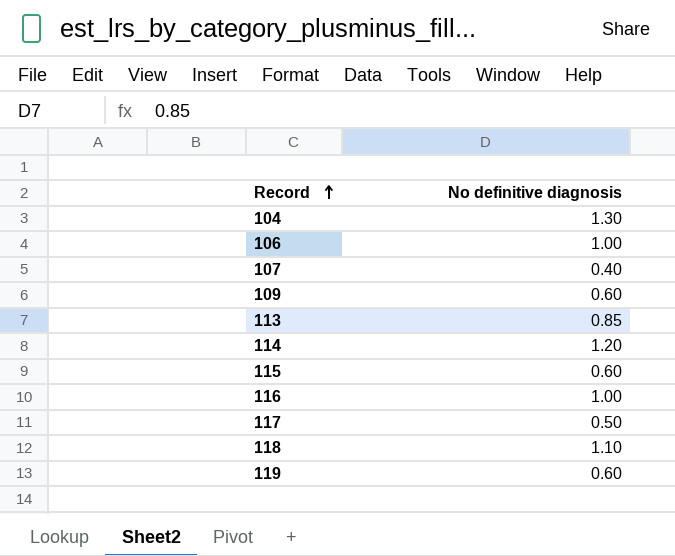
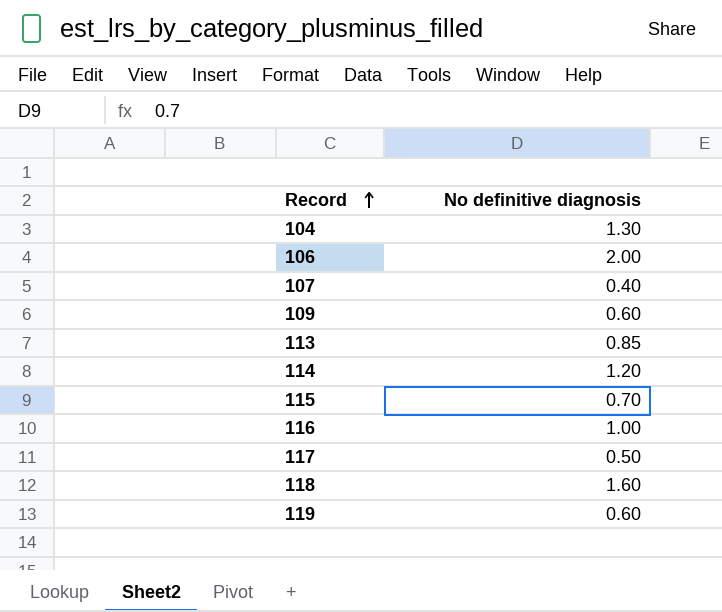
106 | No definitive diagnosis: 1.00 -> 2.00
115 | No definitive diagnosis: 0.60 -> 0.70
118 | No definitive diagnosis: 1.10 -> 1.60

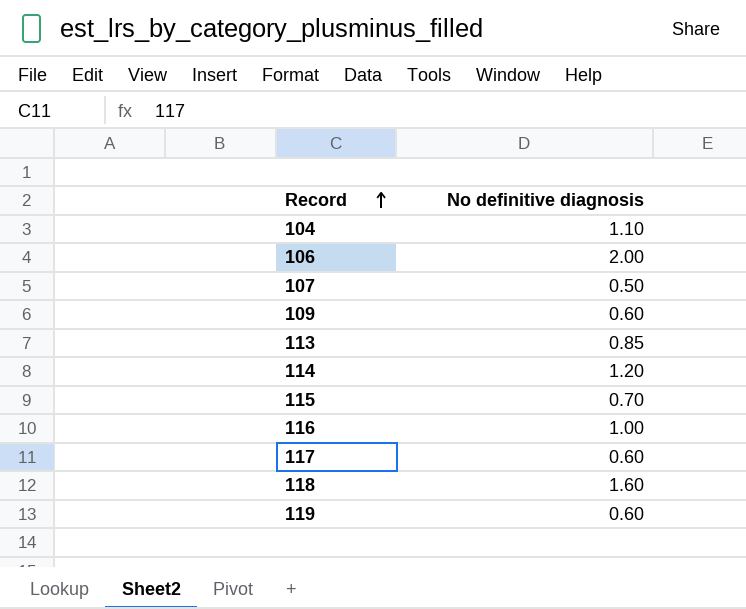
104 | No definitive diagnosis: 1.30 -> 1.10
107 | No definitive diagnosis: 0.40 -> 0.50
117 | No definitive diagnosis: 0.50 -> 0.60

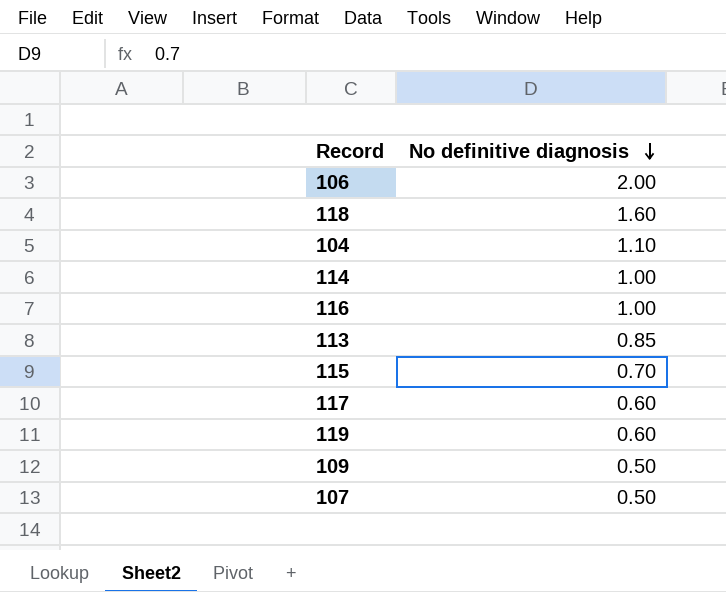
row order: Record ascending -> No definitive diagnosis descending
114 | No definitive diagnosis: 1.20 -> 1.00
109 | No definitive diagnosis: 0.60 -> 0.50

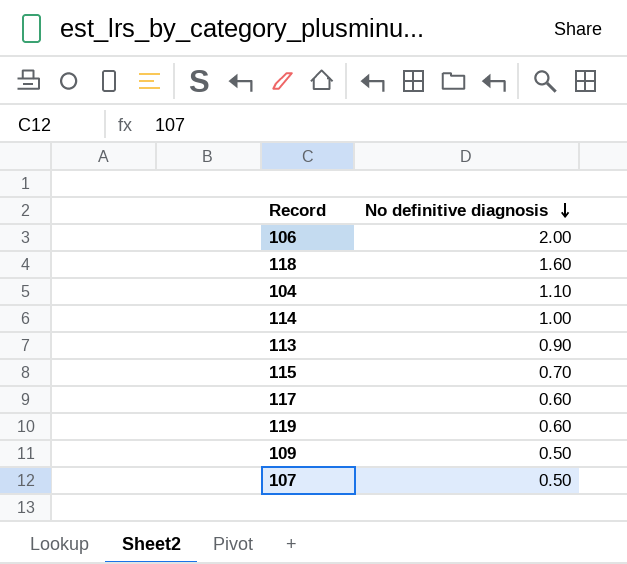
row 116: 1.00 -> none
113 | No definitive diagnosis: 0.85 -> 0.90

